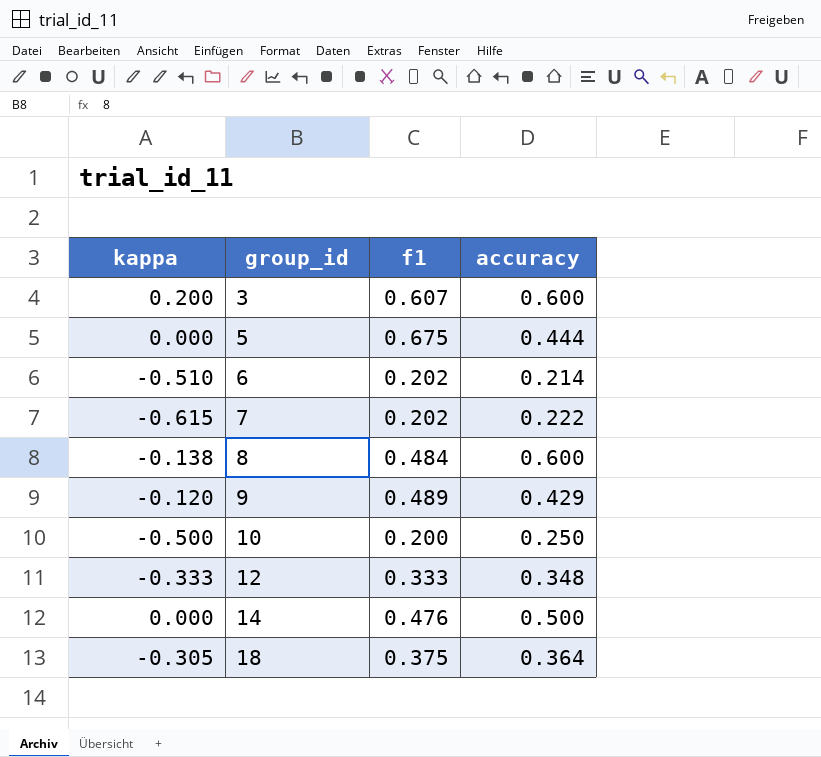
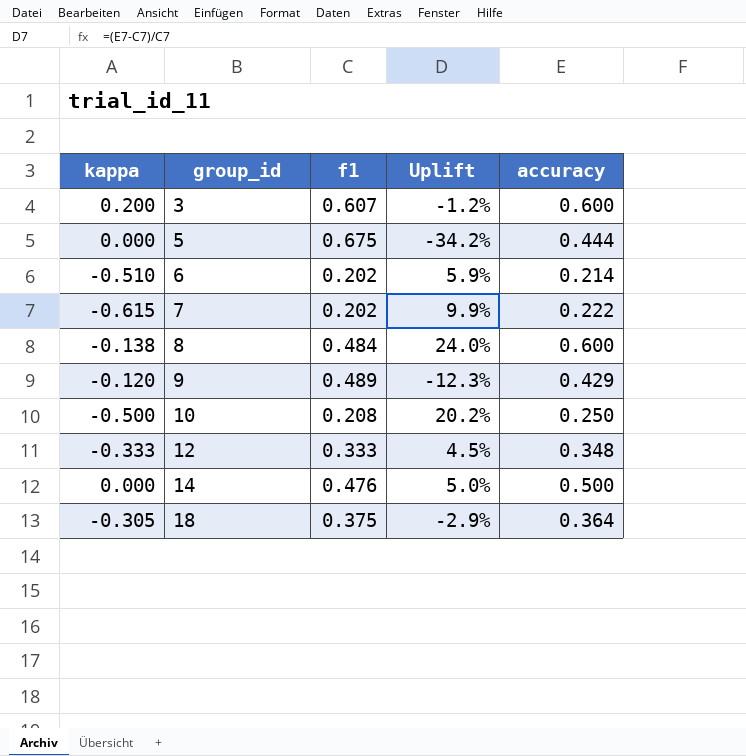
column Uplift | formula: none -> ([accuracy] - [f1]) / [f1]
10 | f1: 0.200 -> 0.208

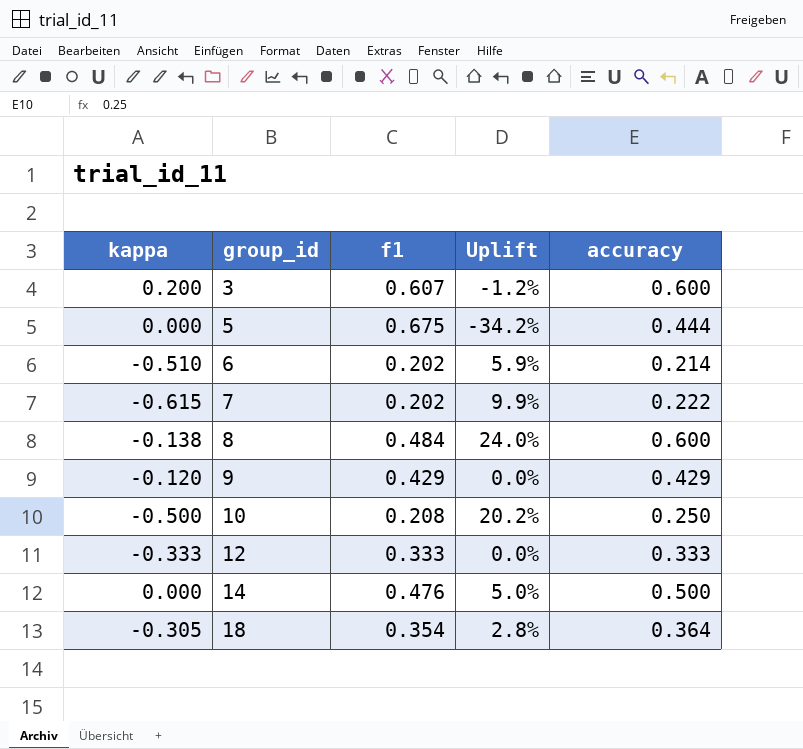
9 | f1: 0.489 -> 0.429
9 | Uplift: -12.3% -> 0.0%
12 | Uplift: 4.5% -> 0.0%
12 | accuracy: 0.348 -> 0.333
18 | f1: 0.375 -> 0.354
18 | Uplift: -2.9% -> 2.8%

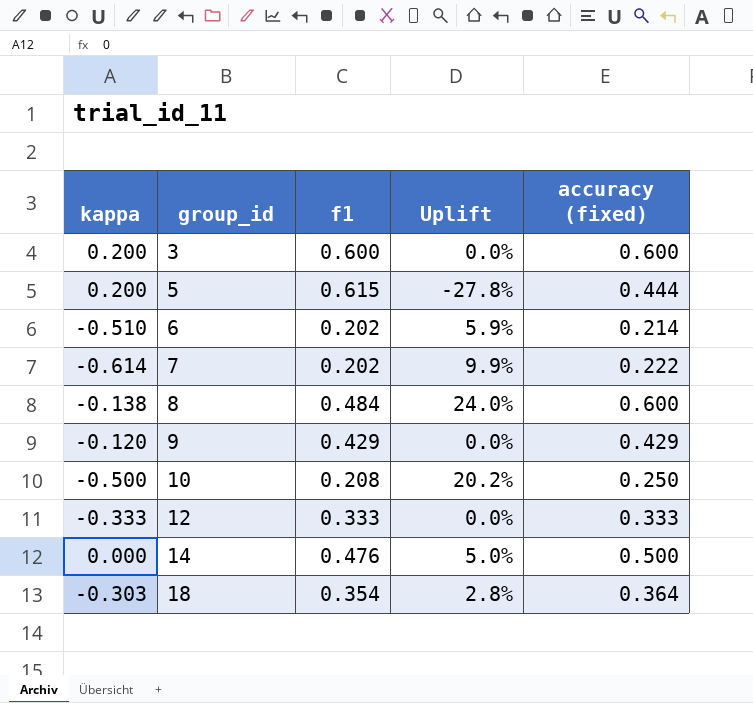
column name: accuracy -> accuracy (fixed)
3 | f1: 0.607 -> 0.600
3 | Uplift: -1.2% -> 0.0%
5 | kappa: 0.000 -> 0.200
5 | f1: 0.675 -> 0.615
5 | Uplift: -34.2% -> -27.8%
7 | kappa: -0.615 -> -0.614
18 | kappa: -0.305 -> -0.303

